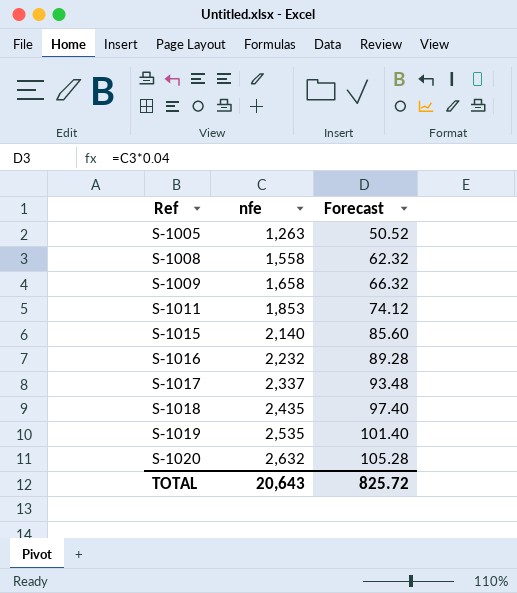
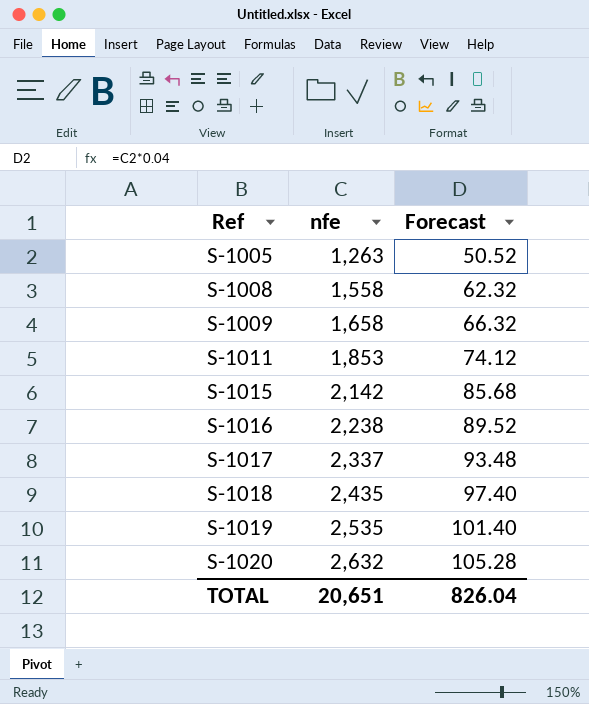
S-1015 | nfe: 2,140 -> 2,142
S-1015 | Forecast: 85.60 -> 85.68
S-1016 | nfe: 2,232 -> 2,238
S-1016 | Forecast: 89.28 -> 89.52
TOTAL | nfe: 20,643 -> 20,651
TOTAL | Forecast: 825.72 -> 826.04

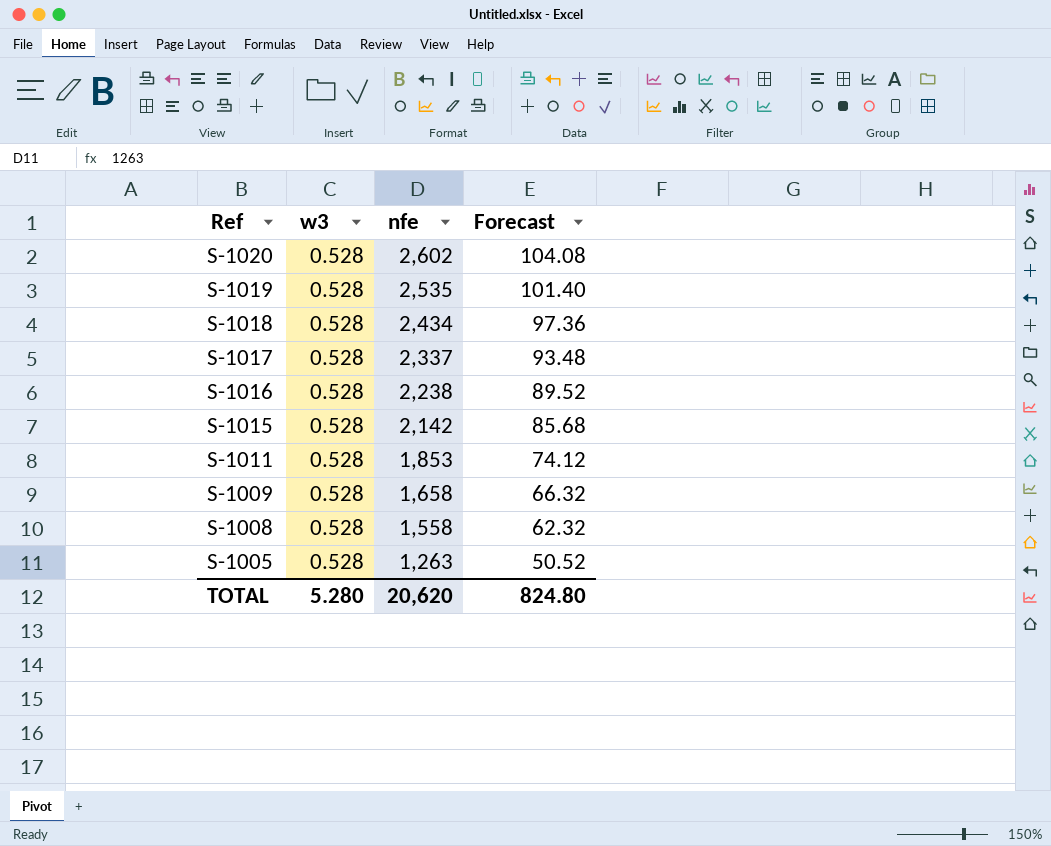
row order: Ref ascending -> Ref descending
column w3 | position: none -> 2
S-1020 | nfe: 2,632 -> 2,602
S-1020 | Forecast: 105.28 -> 104.08
S-1018 | nfe: 2,435 -> 2,434
S-1018 | Forecast: 97.40 -> 97.36
TOTAL | nfe: 20,651 -> 20,620
TOTAL | Forecast: 826.04 -> 824.80

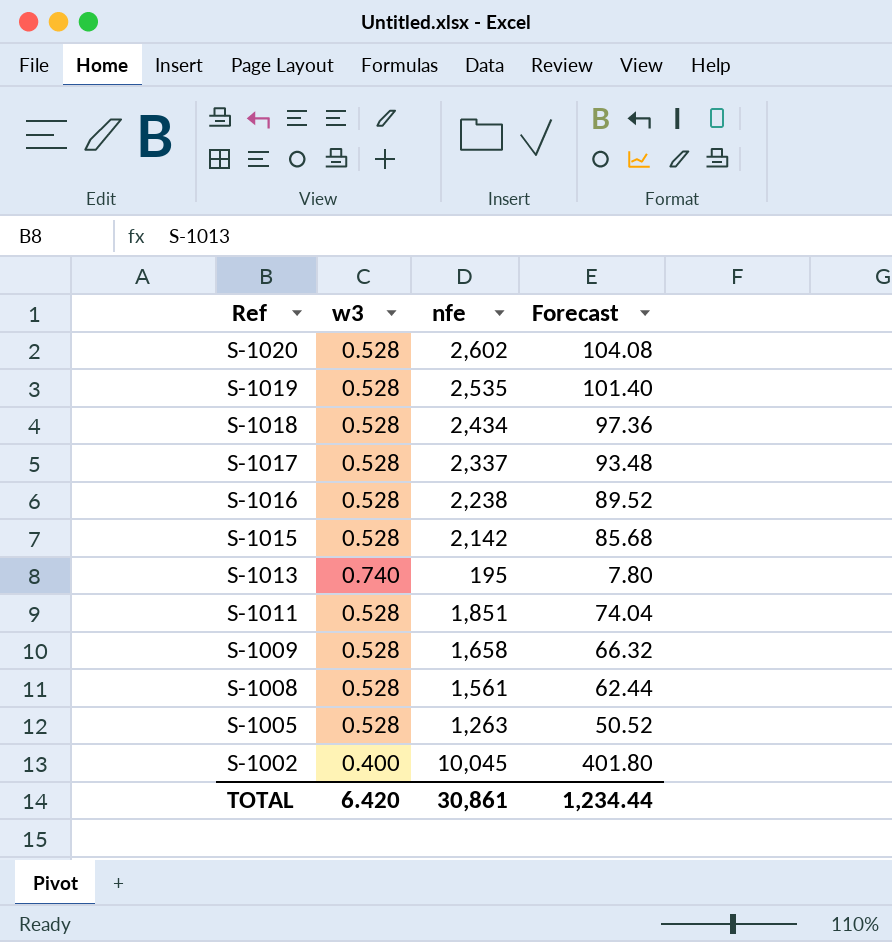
row S-1013: none -> 0.740 | 195 | 7.80
S-1011 | nfe: 1,853 -> 1,851
S-1011 | Forecast: 74.12 -> 74.04
S-1008 | nfe: 1,558 -> 1,561
S-1008 | Forecast: 62.32 -> 62.44
row S-1002: none -> 0.400 | 10,045 | 401.80
TOTAL | w3: 5.280 -> 6.420
TOTAL | nfe: 20,620 -> 30,861
TOTAL | Forecast: 824.80 -> 1,234.44

